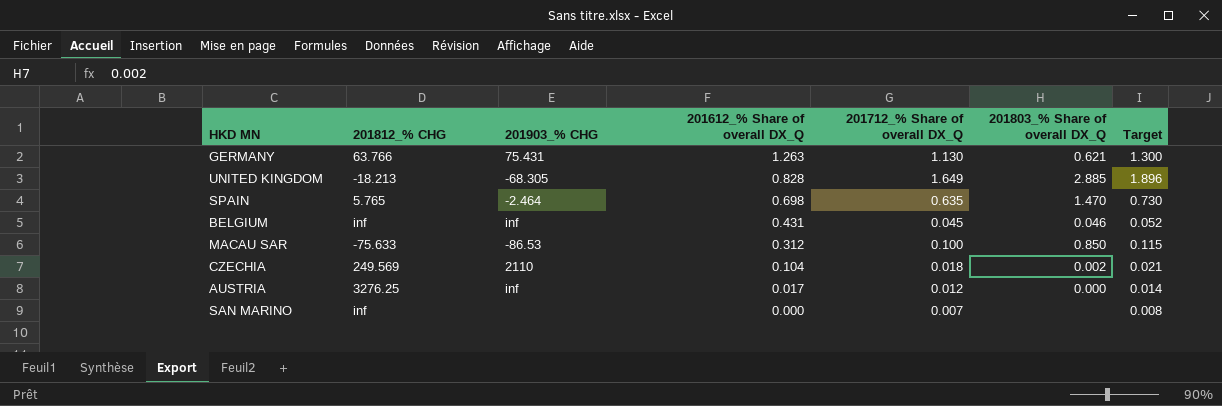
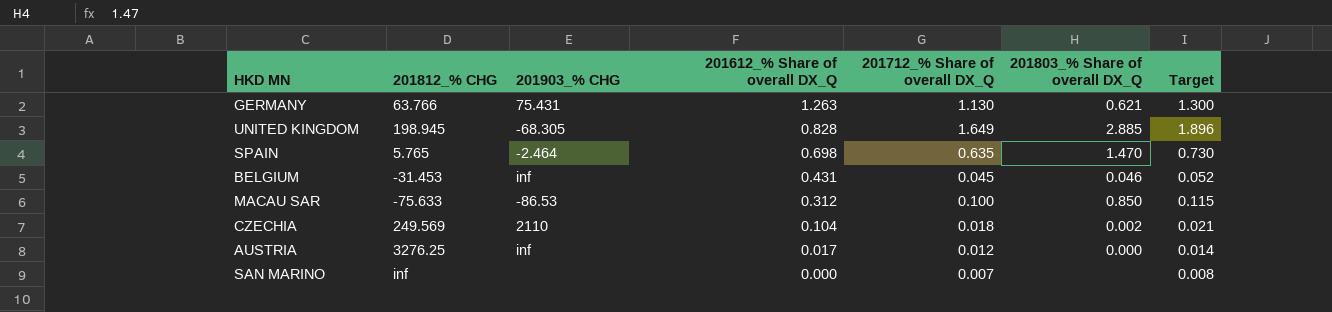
UNITED KINGDOM | 201812_% CHG: -18.213 -> 198.945
BELGIUM | 201812_% CHG: inf -> -31.453

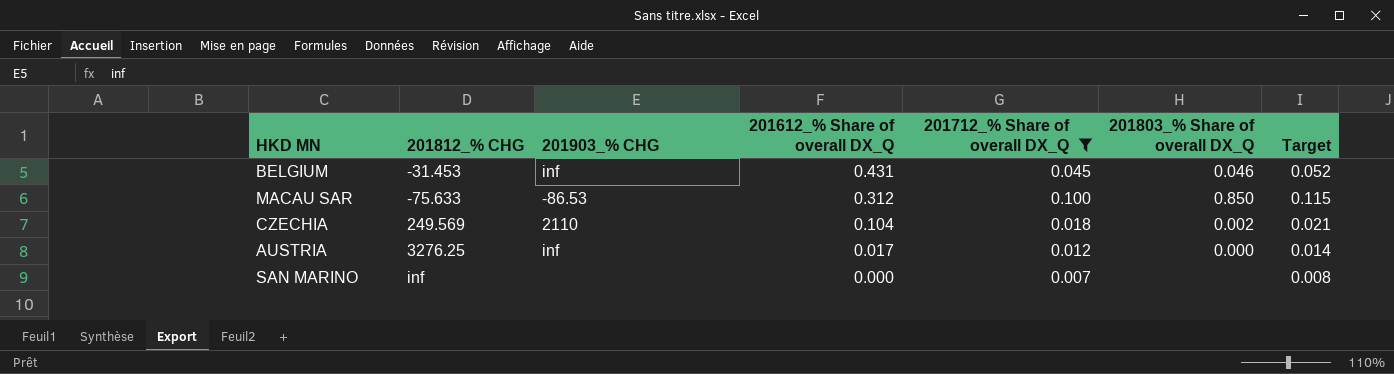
filter: none -> 201712_% Share of overall DX_Q <= 0.100

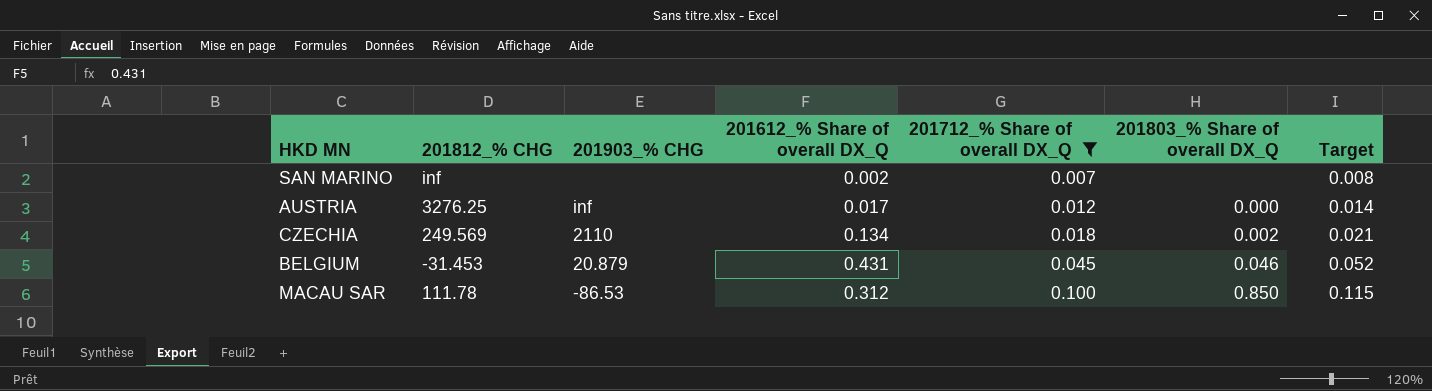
row order: 201612_% Share of overall DX_Q descending -> 201712_% Share of overall DX_Q ascending
SAN MARINO | 201612_% Share of overall DX_Q: 0.000 -> 0.002
CZECHIA | 201612_% Share of overall DX_Q: 0.104 -> 0.134
BELGIUM | 201903_% CHG: inf -> 20.879
MACAU SAR | 201812_% CHG: -75.633 -> 111.78

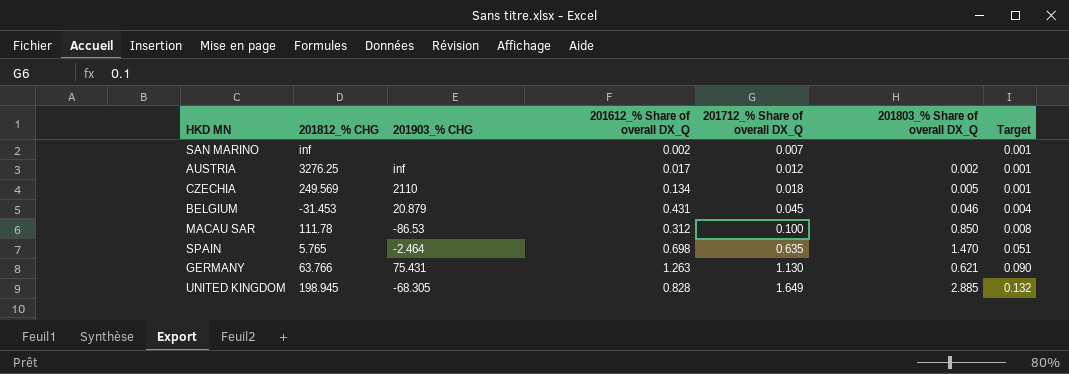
filter: 201712_% Share of overall DX_Q <= 0.100 -> none
column Target | formula: [201712_% Share of overall DX_Q] * 1.15 -> [201712_% Share of overall DX_Q] * 0.08
AUSTRIA | 201803_% Share of overall DX_Q: 0.000 -> 0.002
CZECHIA | 201803_% Share of overall DX_Q: 0.002 -> 0.005

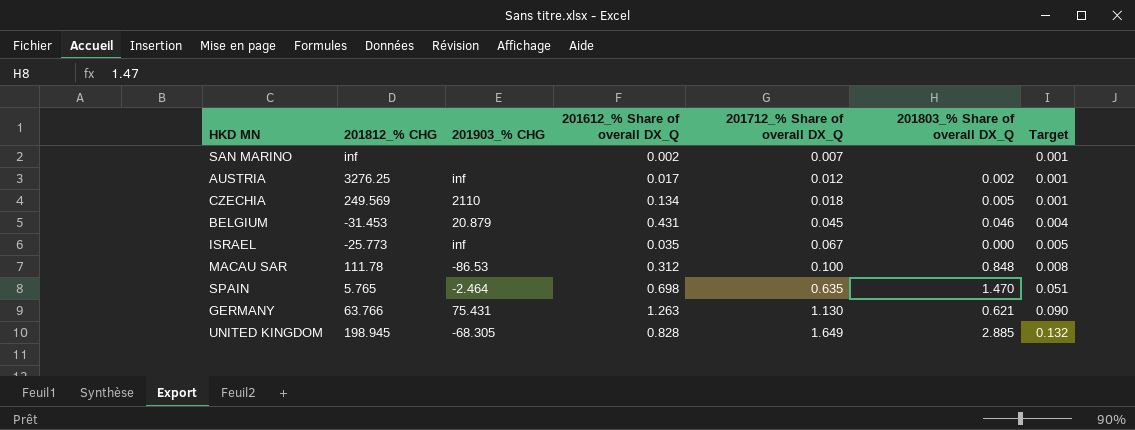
row ISRAEL: none -> -25.773 | inf | 0.035 | 0.067 | 0.000 | 0.005
MACAU SAR | 201803_% Share of overall DX_Q: 0.850 -> 0.848

